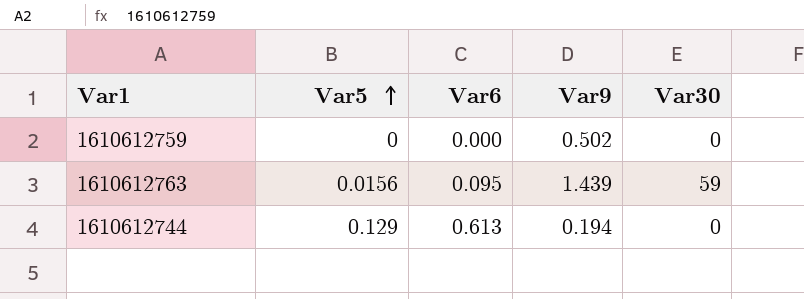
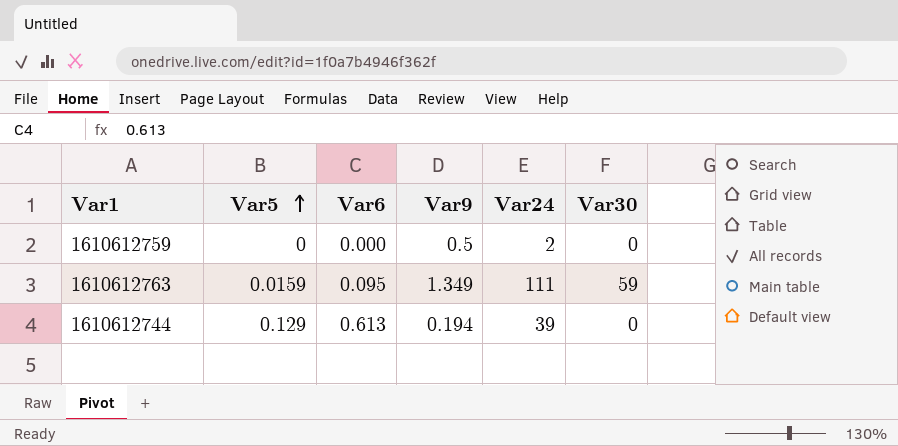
column Var24 | position: none -> 5
1610612759 | Var9: 0.502 -> 0.5
1610612763 | Var5: 0.0156 -> 0.0159
1610612763 | Var9: 1.439 -> 1.349

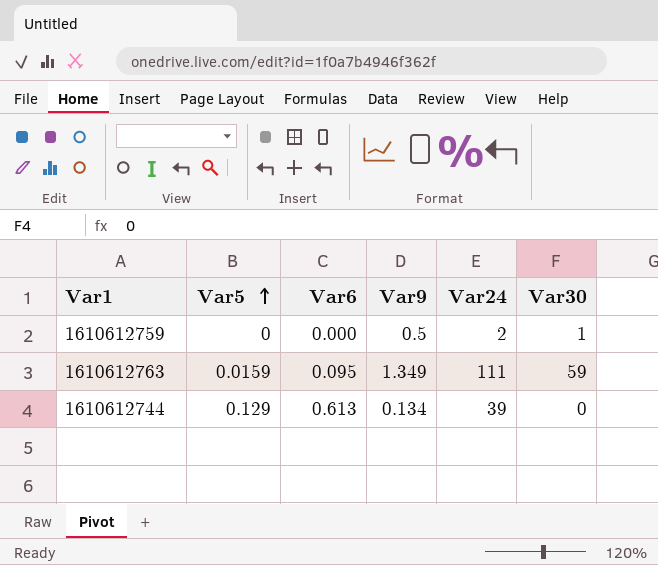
1610612759 | Var30: 0 -> 1
1610612744 | Var9: 0.194 -> 0.134

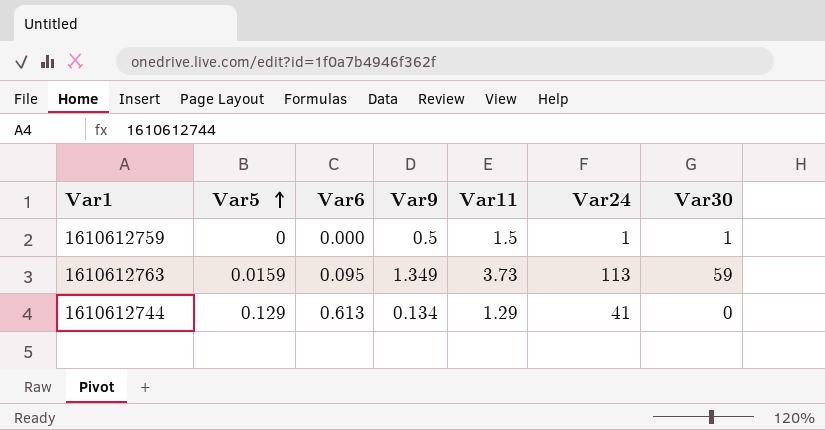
column Var11 | position: none -> 5
1610612759 | Var24: 2 -> 1
1610612763 | Var24: 111 -> 113
1610612744 | Var24: 39 -> 41

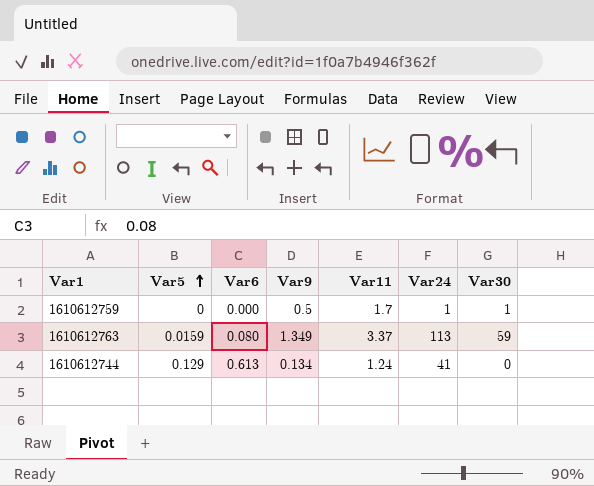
1610612759 | Var11: 1.5 -> 1.7
1610612763 | Var6: 0.095 -> 0.080
1610612763 | Var11: 3.73 -> 3.37
1610612744 | Var11: 1.29 -> 1.24

